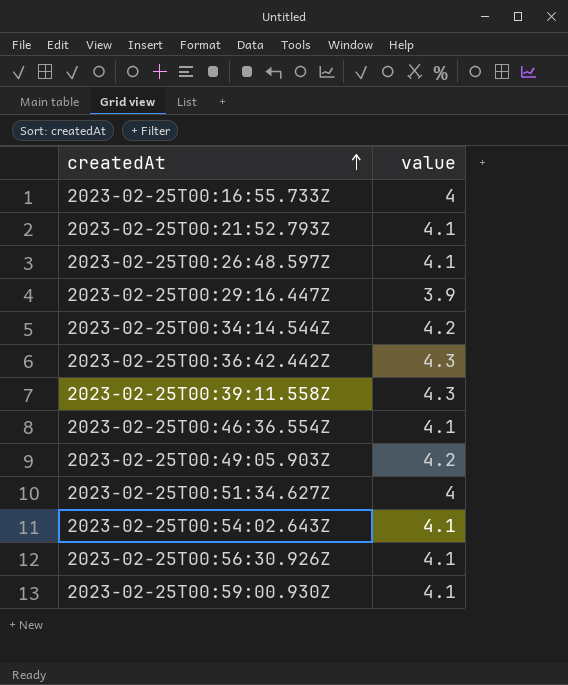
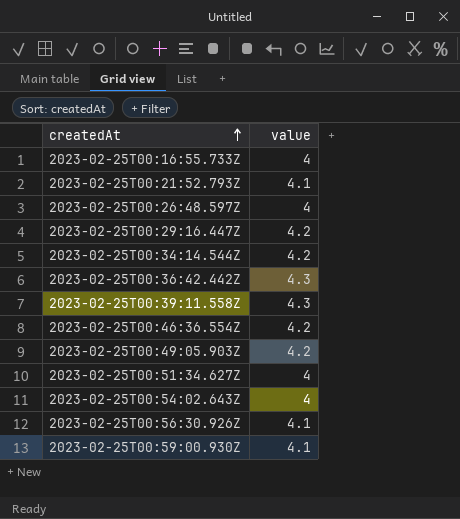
2023-02-25T00:26:48.597Z | value: 4.1 -> 4
2023-02-25T00:29:16.447Z | value: 3.9 -> 4.2
2023-02-25T00:46:36.554Z | value: 4.1 -> 4.2
2023-02-25T00:54:02.643Z | value: 4.1 -> 4

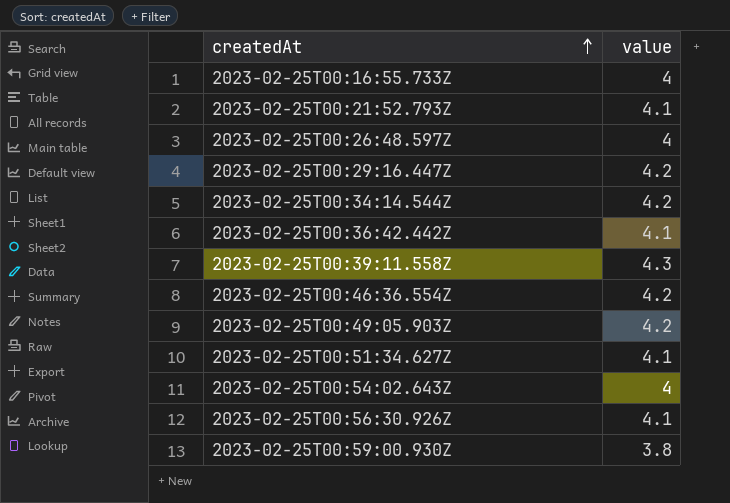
2023-02-25T00:36:42.442Z | value: 4.3 -> 4.1
2023-02-25T00:51:34.627Z | value: 4 -> 4.1
2023-02-25T00:59:00.930Z | value: 4.1 -> 3.8

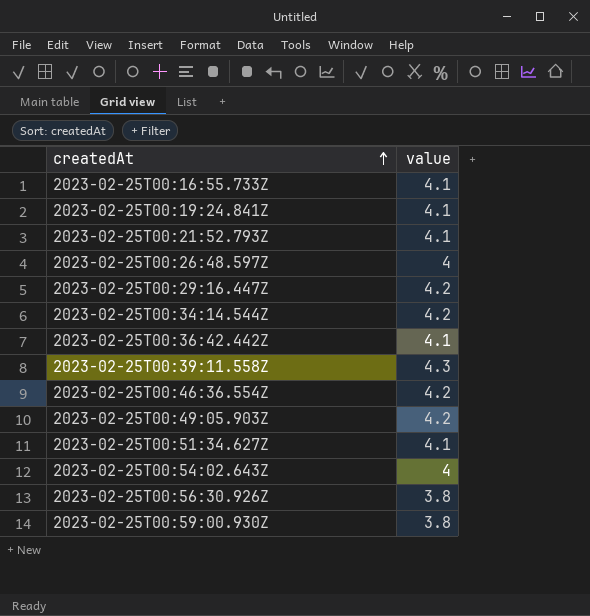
2023-02-25T00:16:55.733Z | value: 4 -> 4.1
row 2023-02-25T00:19:24.841Z: none -> 4.1
2023-02-25T00:56:30.926Z | value: 4.1 -> 3.8

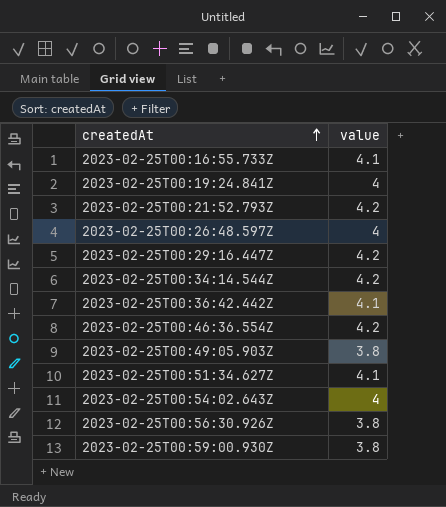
row 2023-02-25T00:39:11.558Z: 4.3 -> none
2023-02-25T00:19:24.841Z | value: 4.1 -> 4
2023-02-25T00:21:52.793Z | value: 4.1 -> 4.2
2023-02-25T00:49:05.903Z | value: 4.2 -> 3.8

